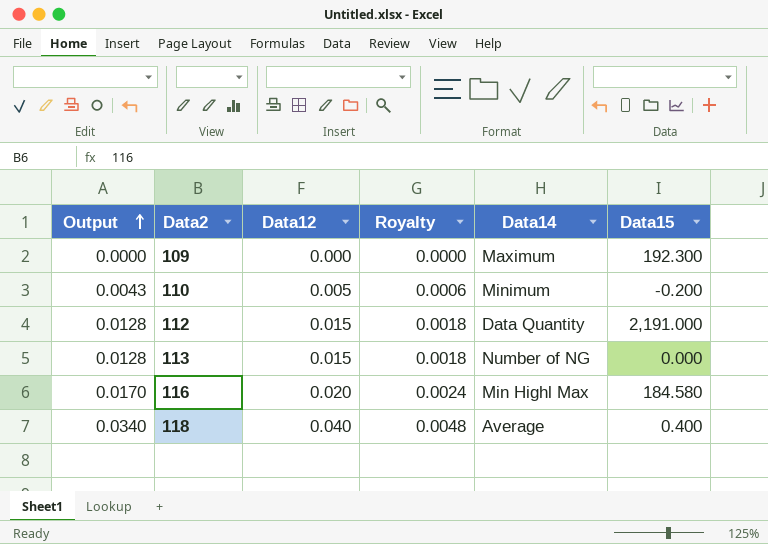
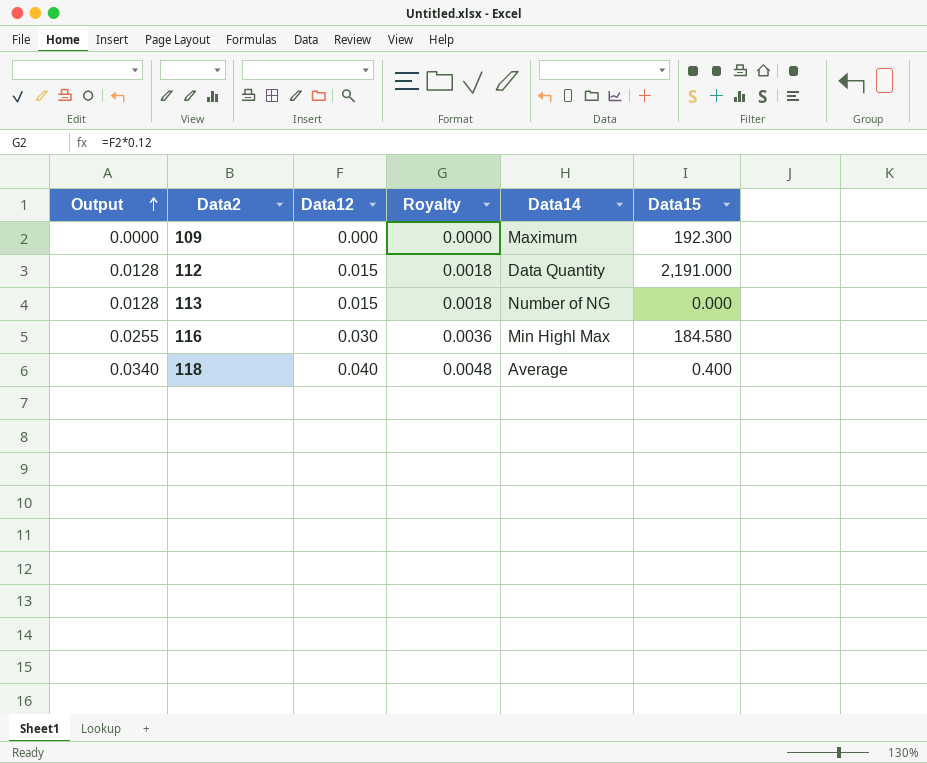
row 110: 0.0043 | 0.005 | 0.0006 | Minimum | -0.200 -> none
116 | Output: 0.0170 -> 0.0255
116 | Data12: 0.020 -> 0.030
116 | Royalty: 0.0024 -> 0.0036

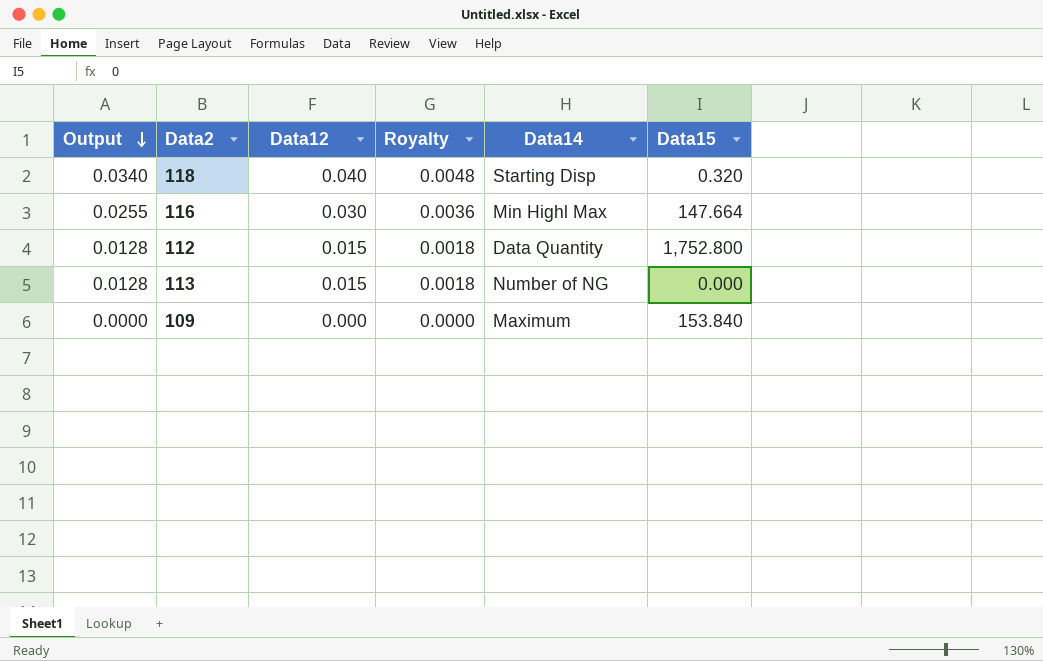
row order: Output ascending -> Output descending
118 | Data14: Average -> Starting Disp
118 | Data15: 0.400 -> 0.320
116 | Data15: 184.580 -> 147.664
112 | Data15: 2,191.000 -> 1,752.800
109 | Data15: 192.300 -> 153.840

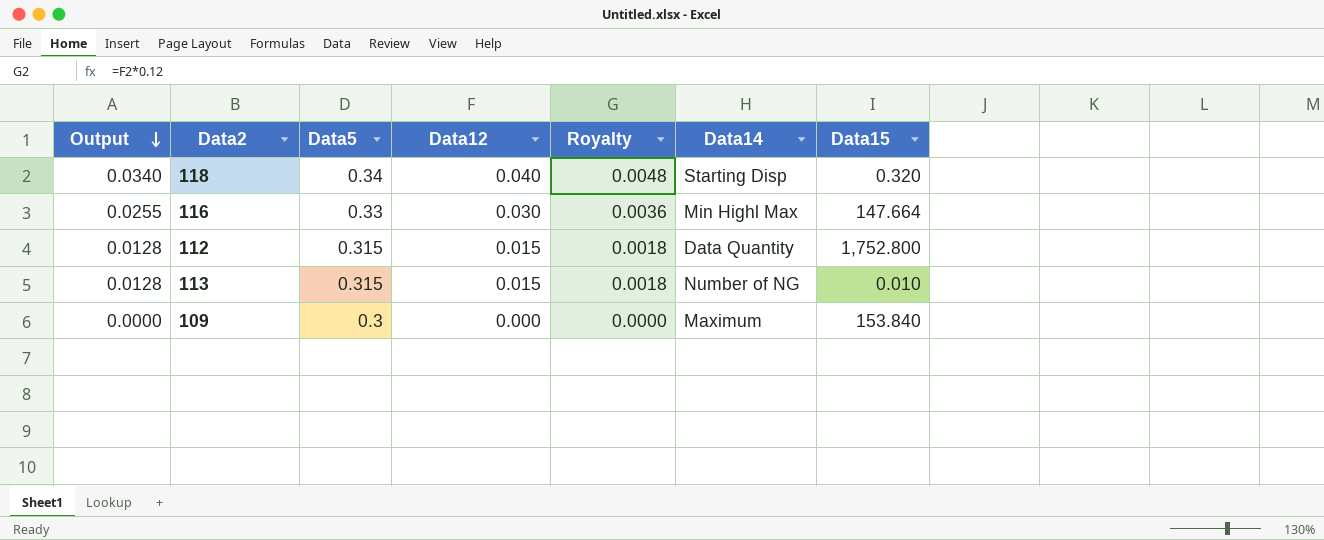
column Data5 | position: none -> 3
113 | Data15: 0.000 -> 0.010

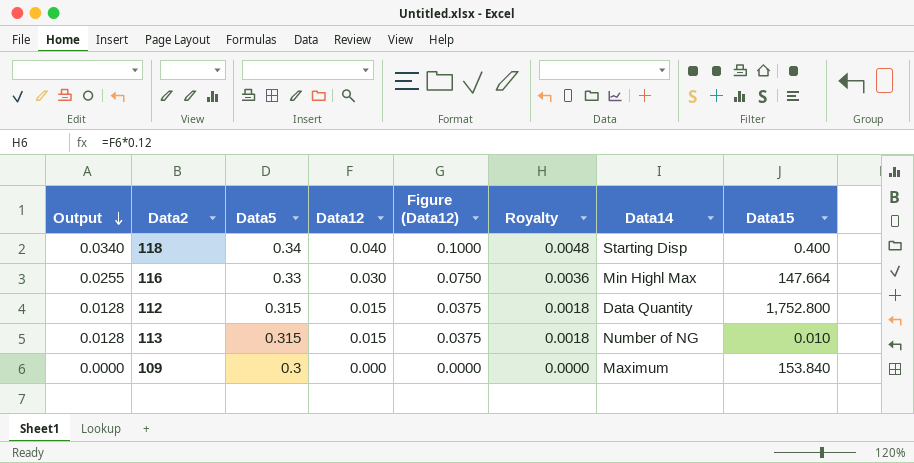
column Figure (Data12) | formula: none -> [Data12] * 2.5
118 | Data15: 0.320 -> 0.400

